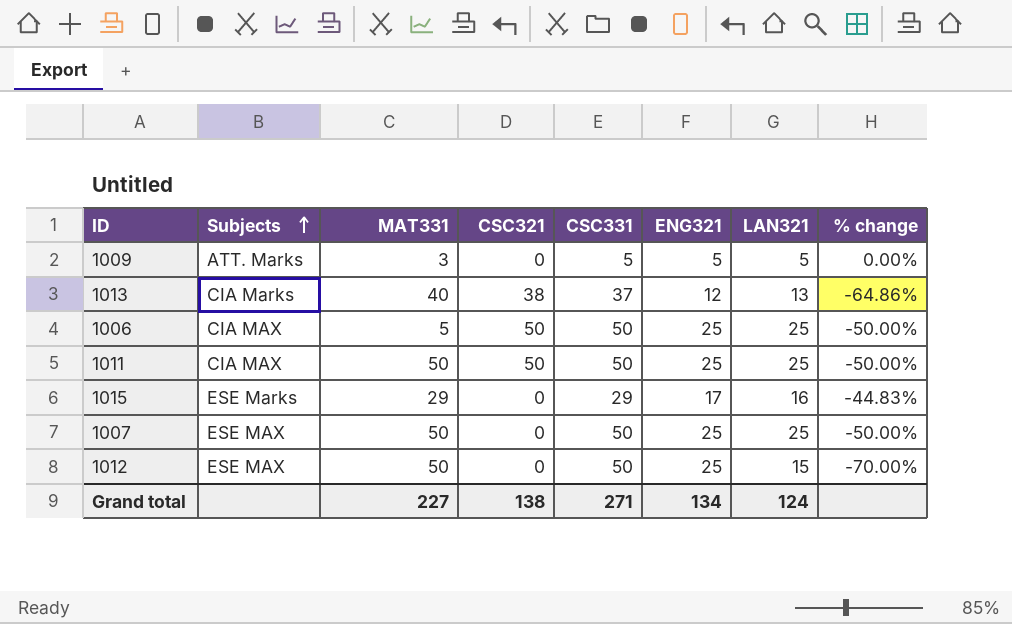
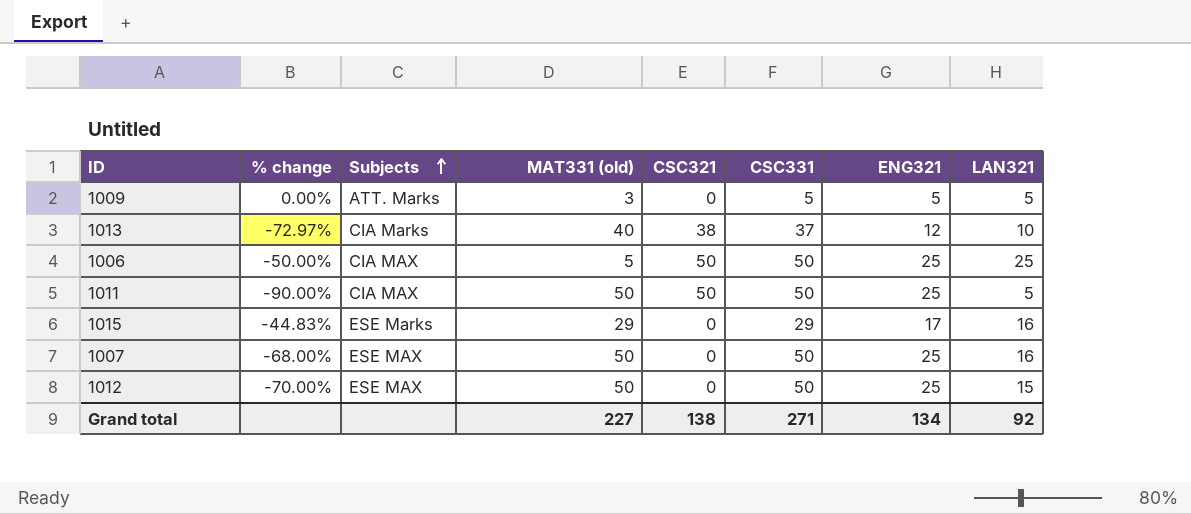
column % change | position: 8 -> 2
column name: MAT331 -> MAT331 (old)
1013 | % change: -64.86% -> -72.97%
1013 | LAN321: 13 -> 10
1011 | % change: -50.00% -> -90.00%
1011 | LAN321: 25 -> 5
1007 | % change: -50.00% -> -68.00%
1007 | LAN321: 25 -> 16
Grand total | LAN321: 124 -> 92

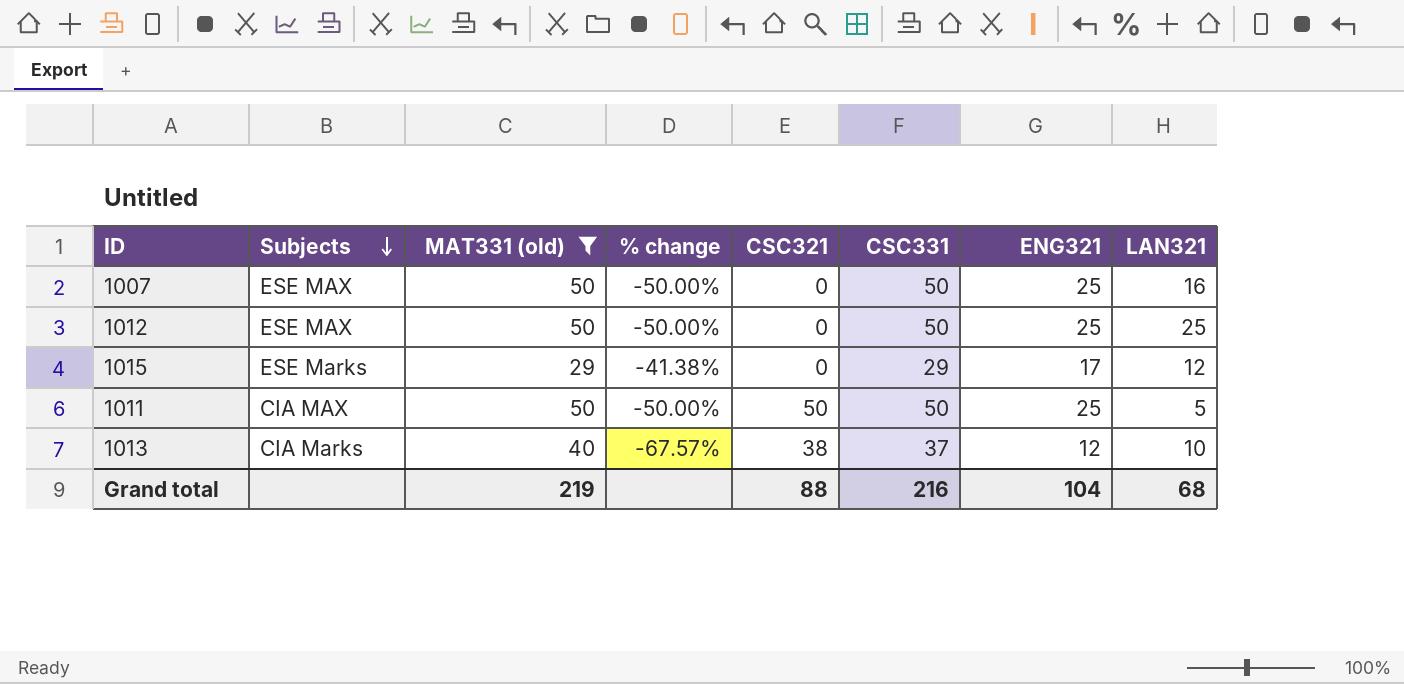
filter: none -> MAT331 (old) >= 29
row order: Subjects ascending -> Subjects descending
column % change | formula: ([LAN321] - [CSC331]) / [CSC331] -> ([ENG321] - [CSC331]) / [CSC331]
column % change | position: 2 -> 4
1012 | LAN321: 15 -> 25
1015 | LAN321: 16 -> 12
Grand total | MAT331 (old): 227 -> 219
Grand total | CSC321: 138 -> 88
Grand total | CSC331: 271 -> 216
Grand total | ENG321: 134 -> 104
Grand total | LAN321: 92 -> 68

